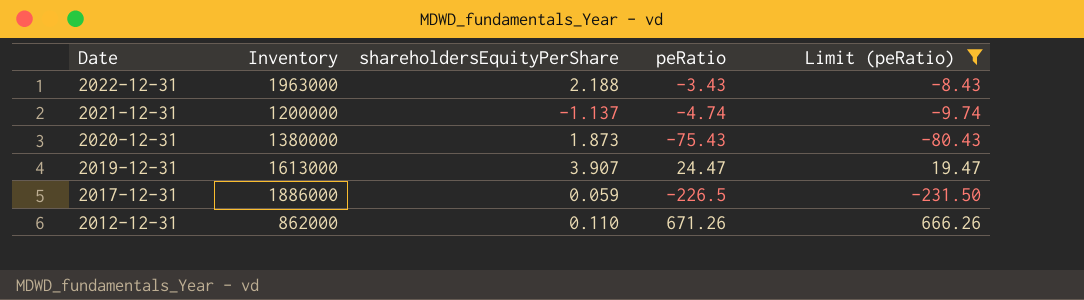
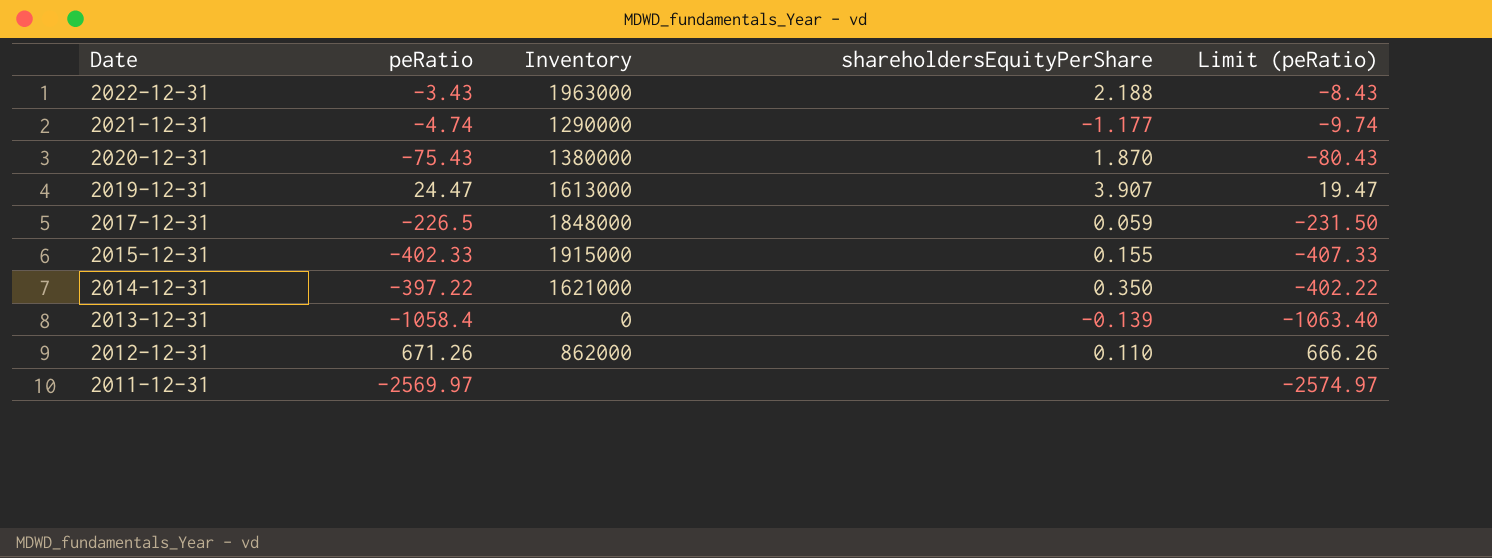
filter: Limit (peRatio) >= -231.50 -> none
column peRatio | position: 4 -> 2
2021-12-31 | Inventory: 1200000 -> 1290000
2021-12-31 | shareholdersEquityPerShare: -1.137 -> -1.177
2020-12-31 | shareholdersEquityPerShare: 1.873 -> 1.870
2017-12-31 | Inventory: 1886000 -> 1848000

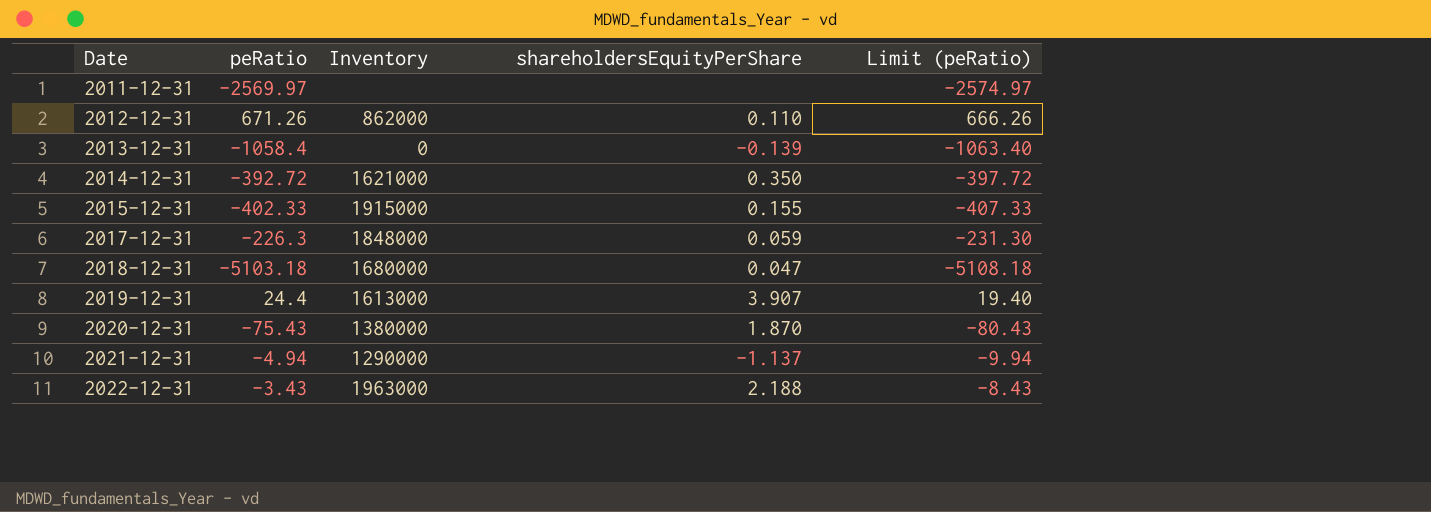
row order: Date descending -> Date ascending
2014-12-31 | peRatio: -397.22 -> -392.72
2014-12-31 | Limit (peRatio): -402.22 -> -397.72
2017-12-31 | peRatio: -226.5 -> -226.3
2017-12-31 | Limit (peRatio): -231.50 -> -231.30
row 2018-12-31: none -> -5103.18 | 1680000 | 0.047 | -5108.18
2019-12-31 | peRatio: 24.47 -> 24.4
2019-12-31 | Limit (peRatio): 19.47 -> 19.40
2021-12-31 | peRatio: -4.74 -> -4.94
2021-12-31 | shareholdersEquityPerShare: -1.177 -> -1.137
2021-12-31 | Limit (peRatio): -9.74 -> -9.94

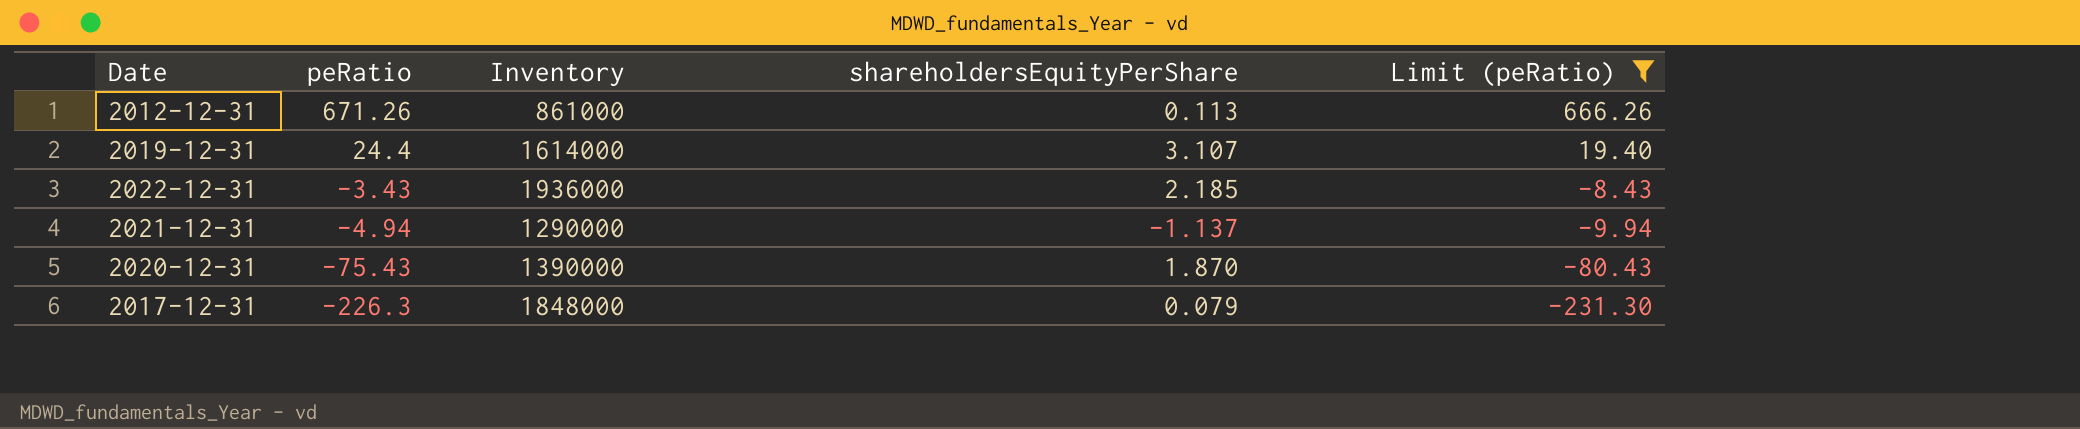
filter: none -> Limit (peRatio) >= -231.30
row order: Date ascending -> peRatio descending
2012-12-31 | Inventory: 862000 -> 861000
2012-12-31 | shareholdersEquityPerShare: 0.110 -> 0.113
2019-12-31 | Inventory: 1613000 -> 1614000
2019-12-31 | shareholdersEquityPerShare: 3.907 -> 3.107
2022-12-31 | Inventory: 1963000 -> 1936000
2022-12-31 | shareholdersEquityPerShare: 2.188 -> 2.185
2020-12-31 | Inventory: 1380000 -> 1390000
2017-12-31 | shareholdersEquityPerShare: 0.059 -> 0.079

